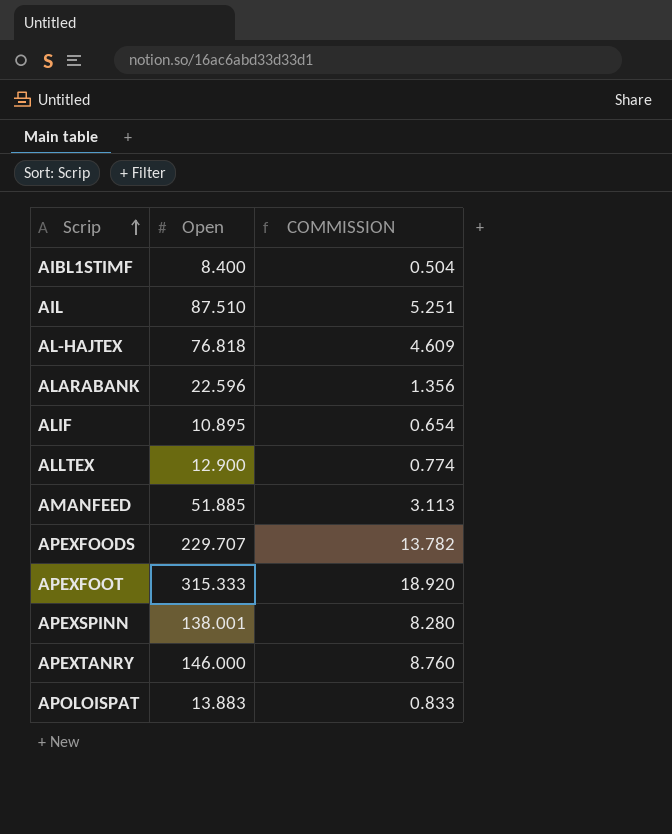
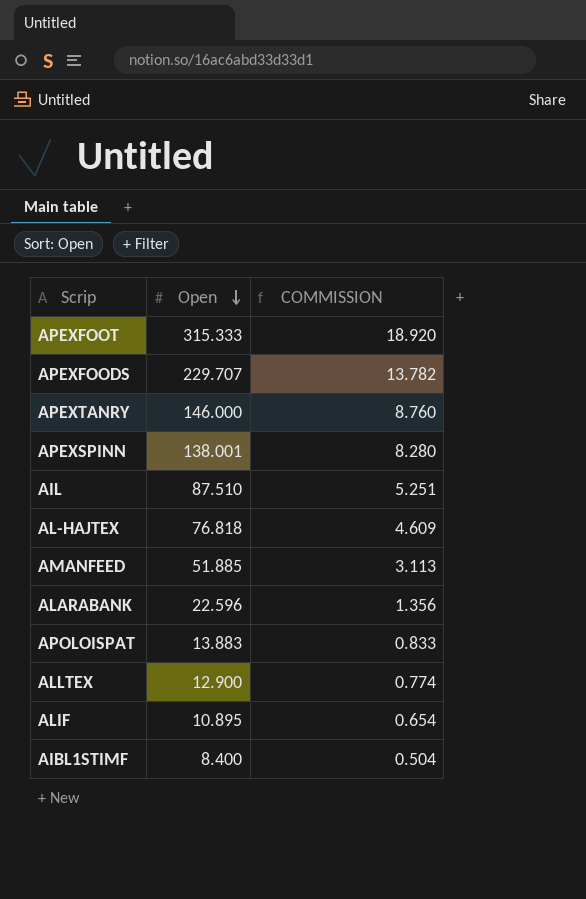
row order: Scrip ascending -> Open descending

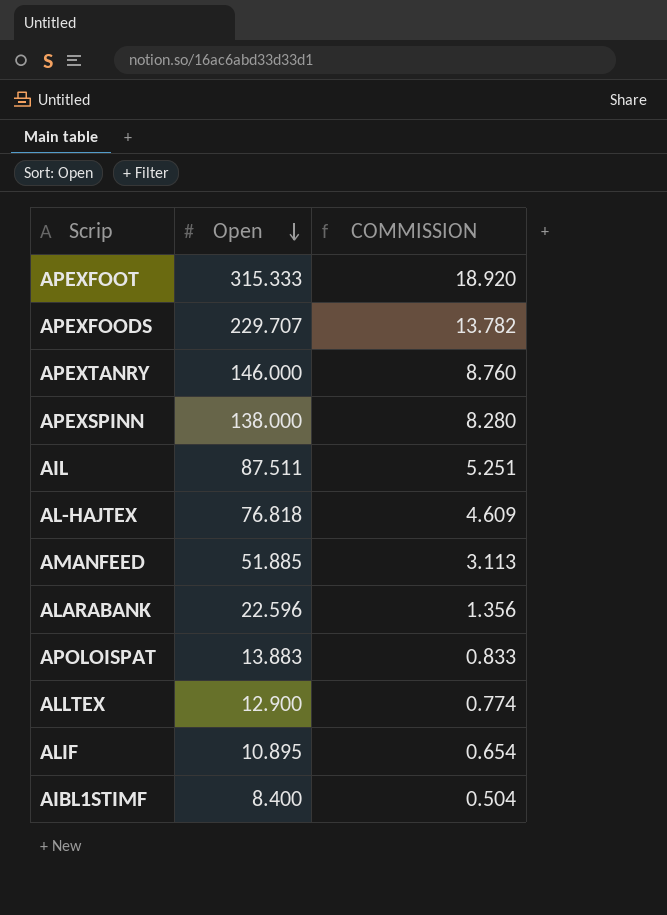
APEXSPINN | Open: 138.001 -> 138.000
AIL | Open: 87.510 -> 87.511

